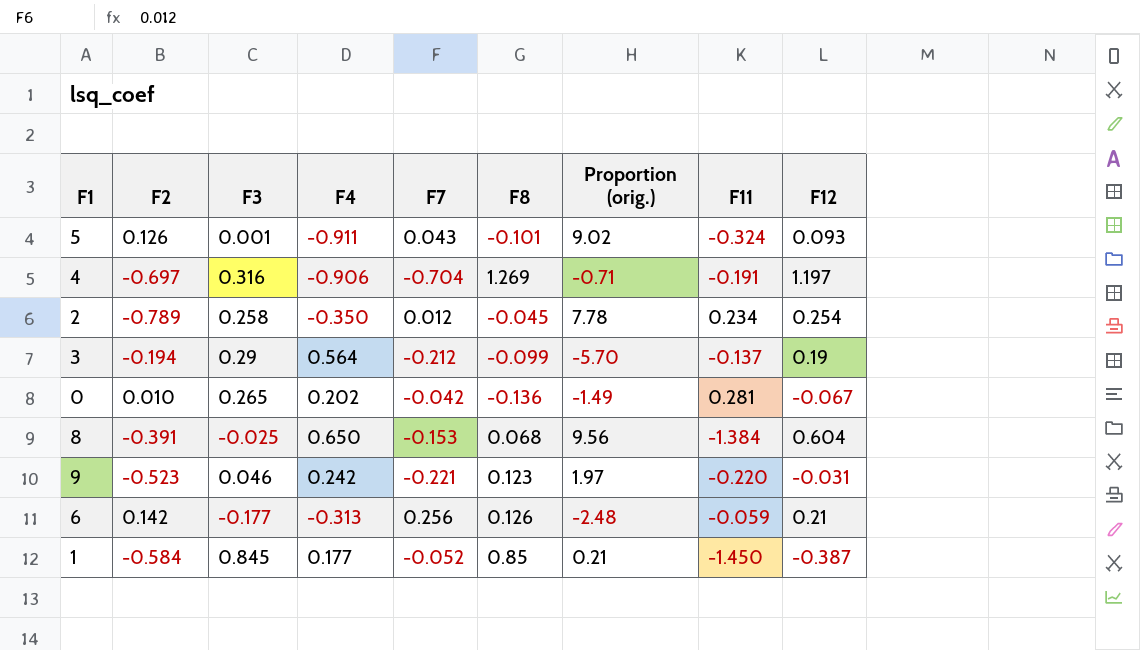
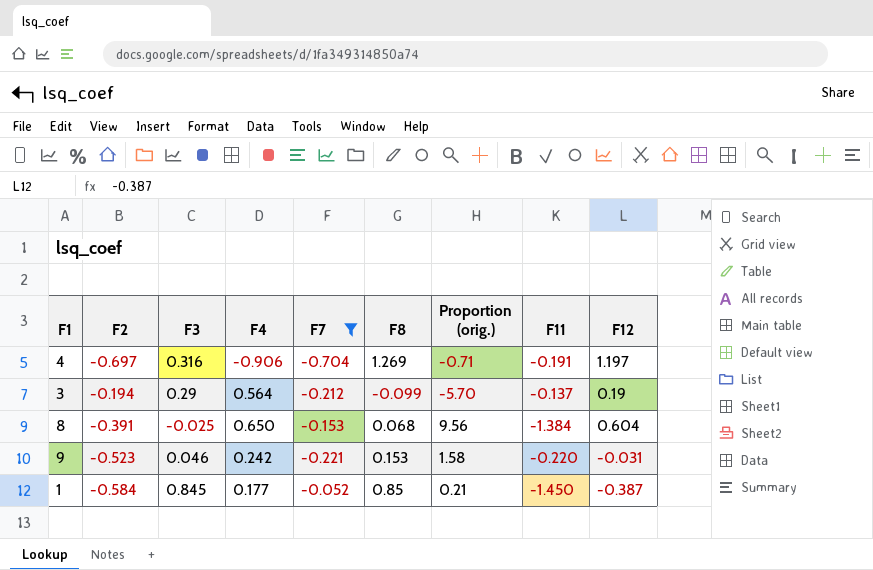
filter: none -> F7 <= -0.052
9 | F8: 0.123 -> 0.153
9 | Proportion (orig.): 1.97 -> 1.58

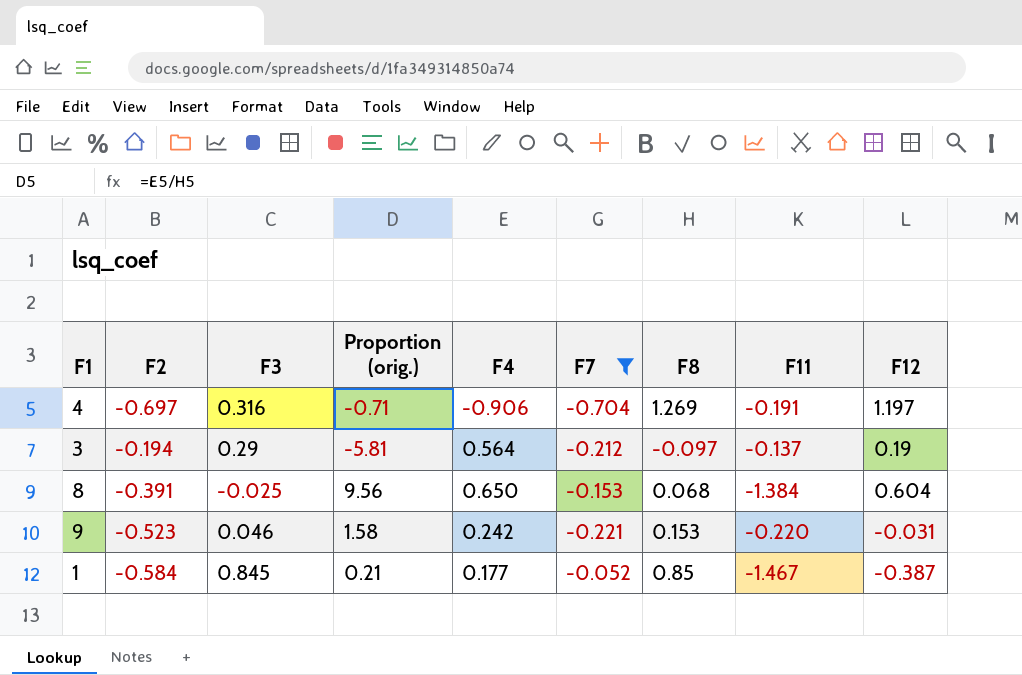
column Proportion (orig.) | position: 7 -> 4
3 | Proportion (orig.): -5.70 -> -5.81
3 | F8: -0.099 -> -0.097
1 | F11: -1.450 -> -1.467

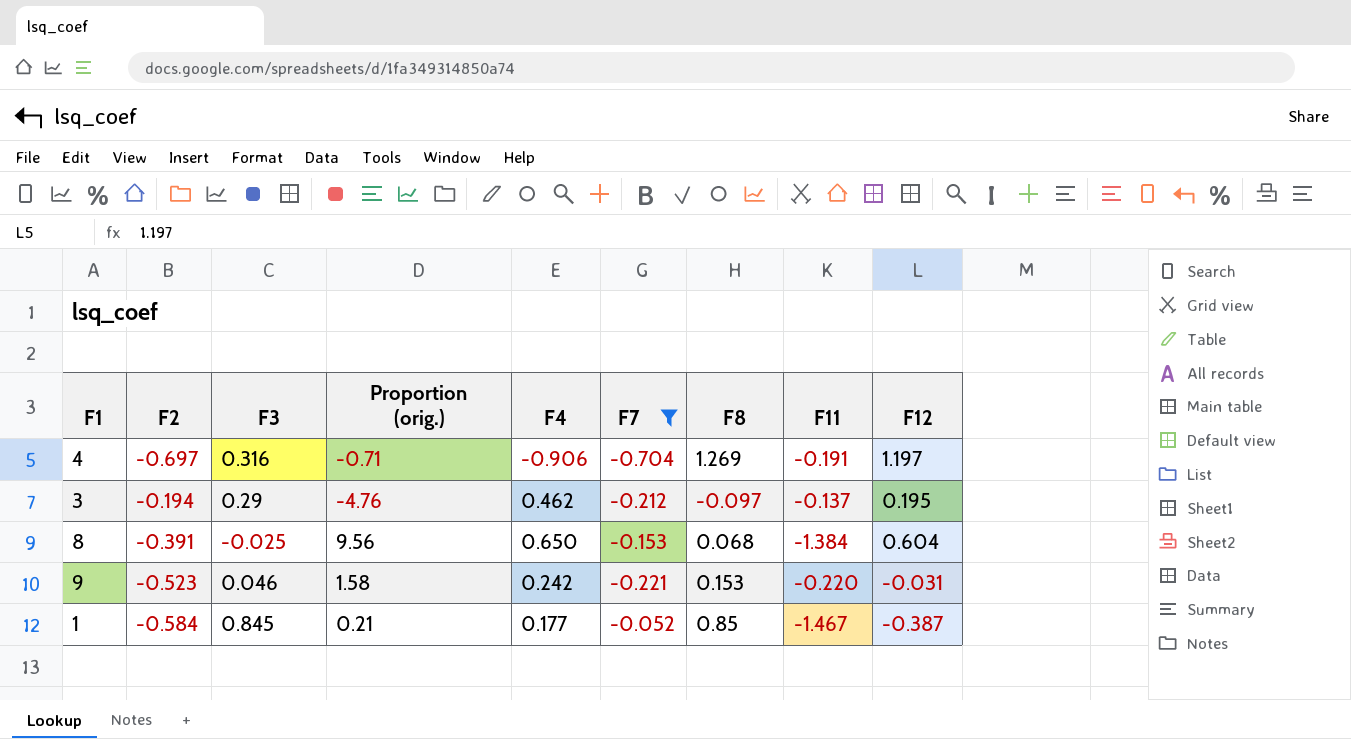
3 | Proportion (orig.): -5.81 -> -4.76
3 | F4: 0.564 -> 0.462
3 | F12: 0.19 -> 0.195

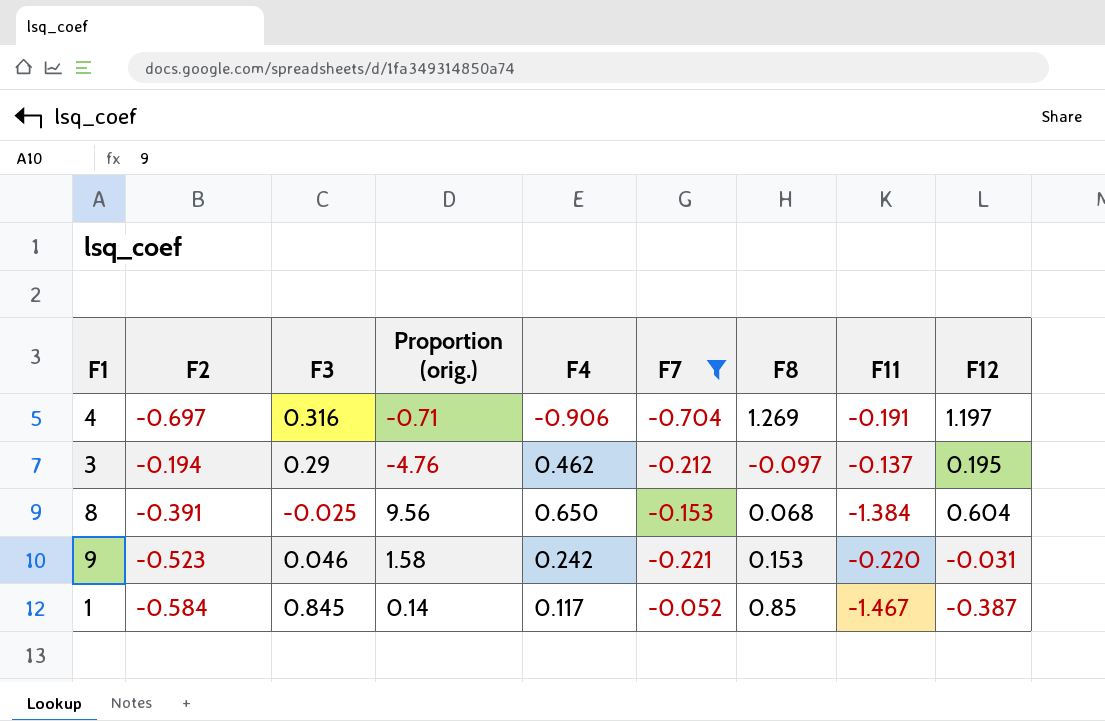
1 | Proportion (orig.): 0.21 -> 0.14
1 | F4: 0.177 -> 0.117

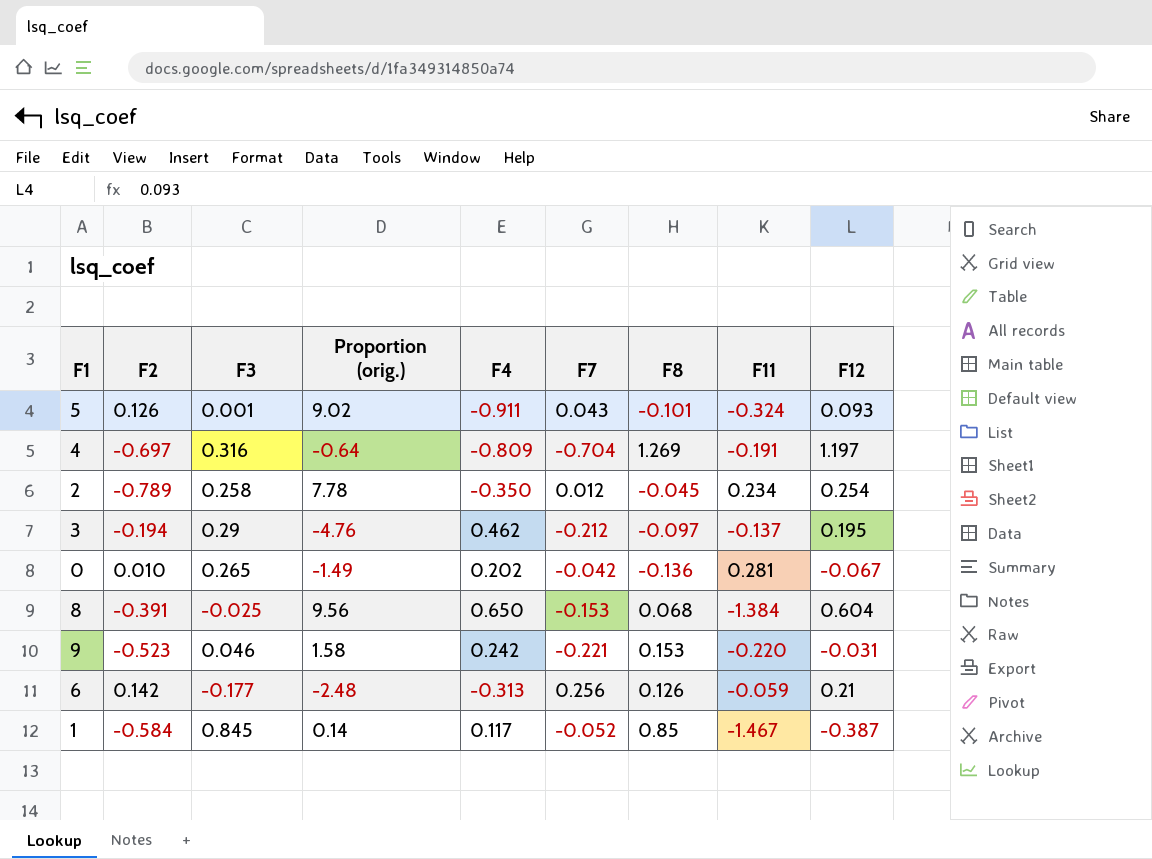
filter: F7 <= -0.052 -> none
4 | Proportion (orig.): -0.71 -> -0.64
4 | F4: -0.906 -> -0.809

